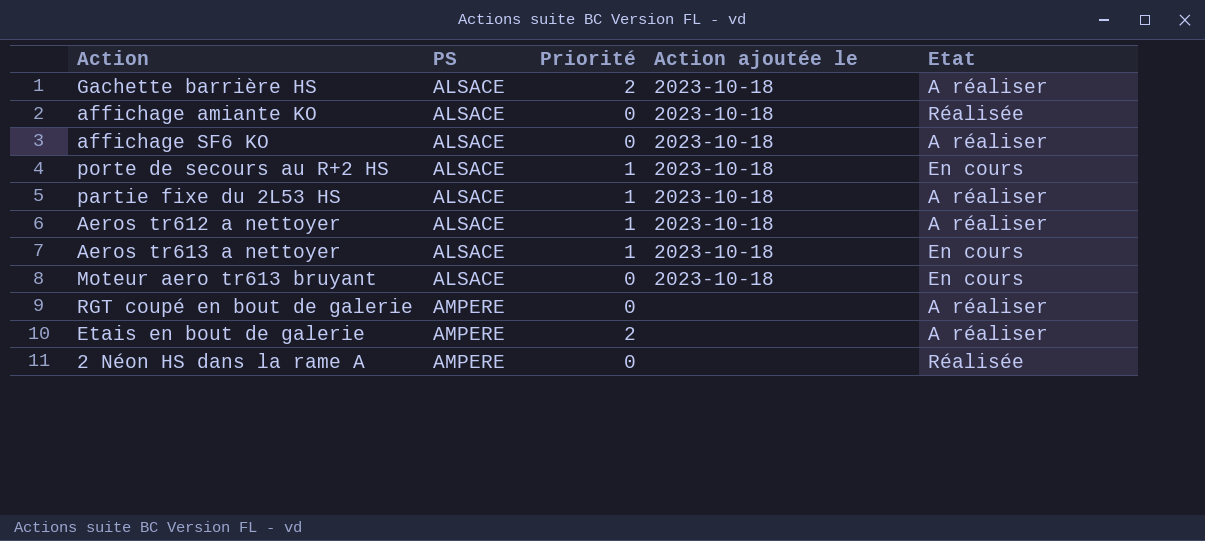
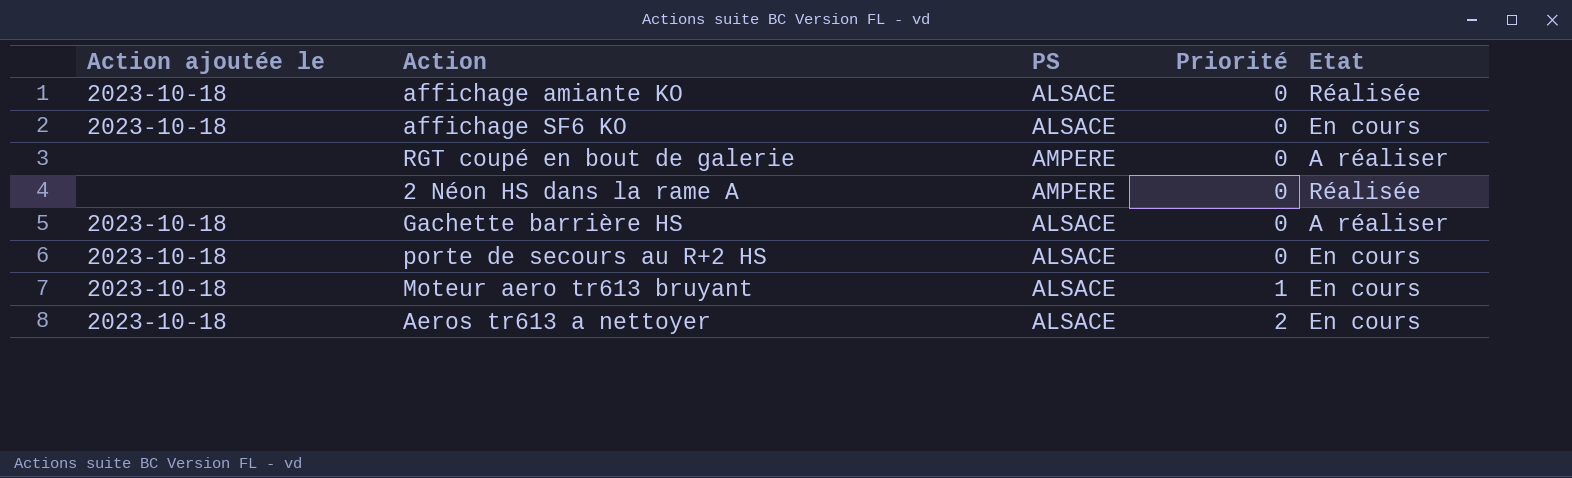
row order: PS ascending -> Priorité ascending
column Action ajoutée le | position: 4 -> 1
row partie fixe du 2L53 HS: ALSACE | 1 | 2023-10-18 | A réaliser -> none
row Aeros tr612 a nettoyer: ALSACE | 1 | 2023-10-18 | A réaliser -> none
row Etais en bout de galerie: AMPERE | 2 | none | A réaliser -> none
affichage SF6 KO | Etat: A réaliser -> En cours
Gachette barrière HS | Priorité: 2 -> 0
porte de secours au R+2 HS | Priorité: 1 -> 0
Moteur aero tr613 bruyant | Priorité: 0 -> 1
Aeros tr613 a nettoyer | Priorité: 1 -> 2

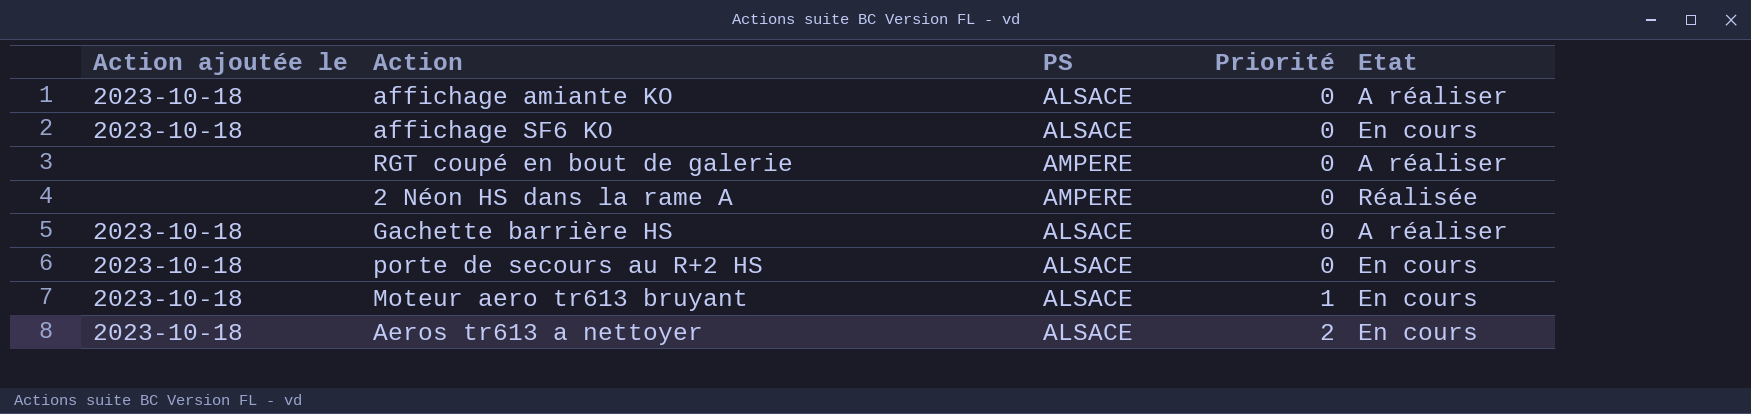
affichage amiante KO | Etat: Réalisée -> A réaliser

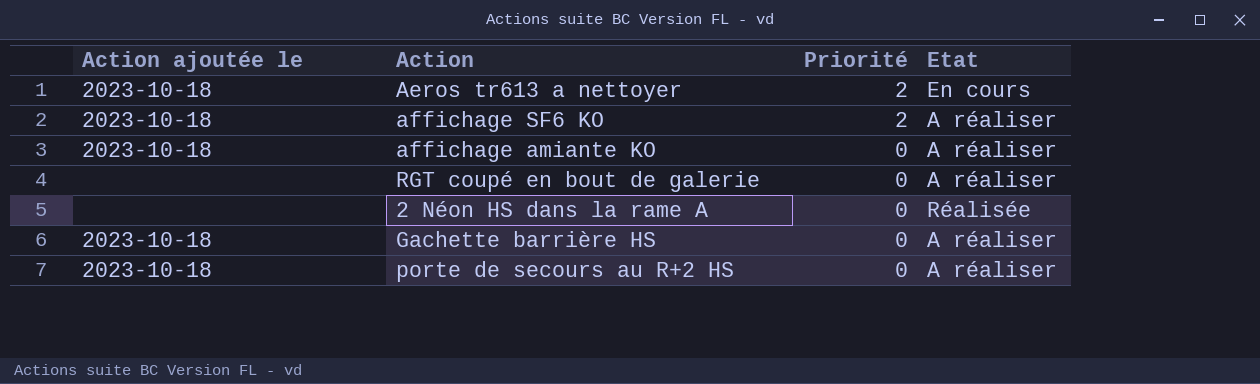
row order: Priorité ascending -> Priorité descending
column PS | position: 3 -> none
row Moteur aero tr613 bruyant: 2023-10-18 | ALSACE | 1 | En cours -> none
affichage SF6 KO | Priorité: 0 -> 2
affichage SF6 KO | Etat: En cours -> A réaliser
porte de secours au R+2 HS | Etat: En cours -> A réaliser

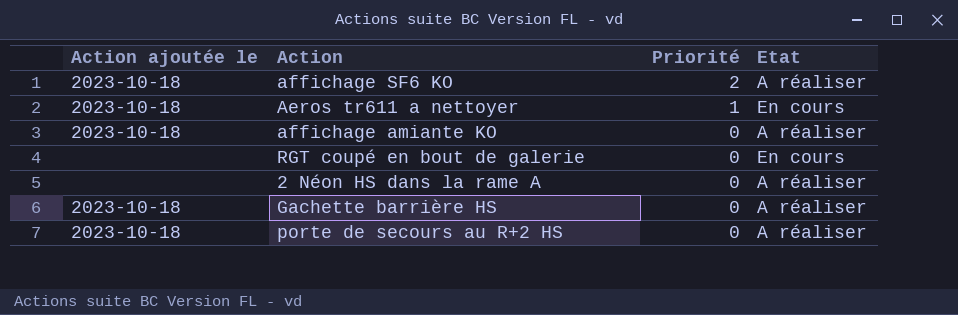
row Aeros tr613 a nettoyer: 2023-10-18 | 2 | En cours -> none
row Aeros tr611 a nettoyer: none -> 2023-10-18 | 1 | En cours
RGT coupé en bout de galerie | Etat: A réaliser -> En cours
2 Néon HS dans la rame A | Etat: Réalisée -> A réaliser

